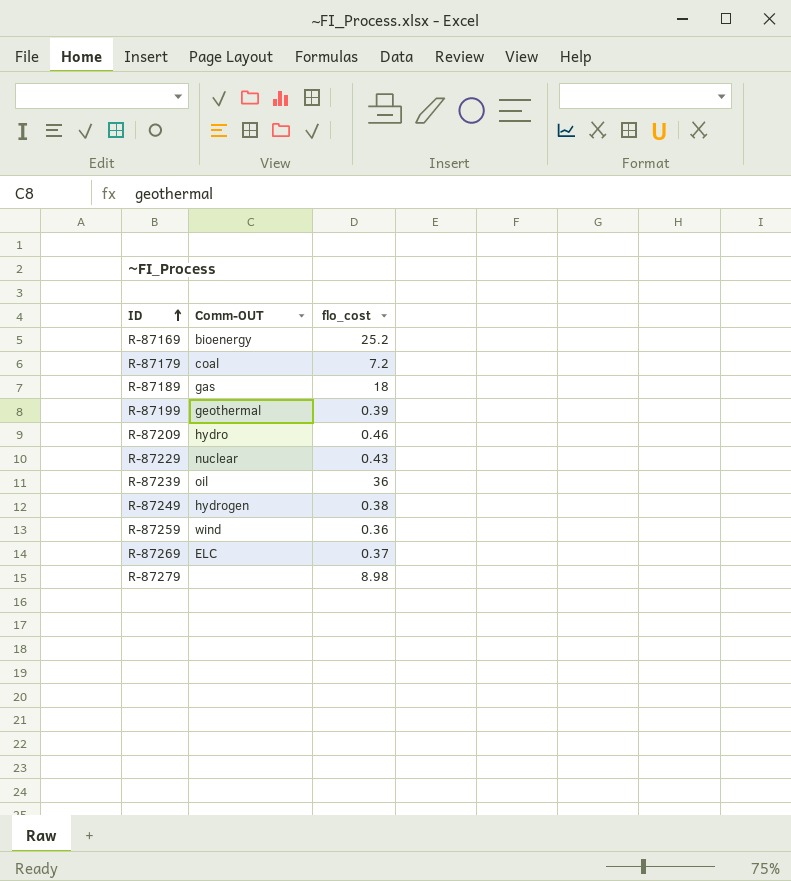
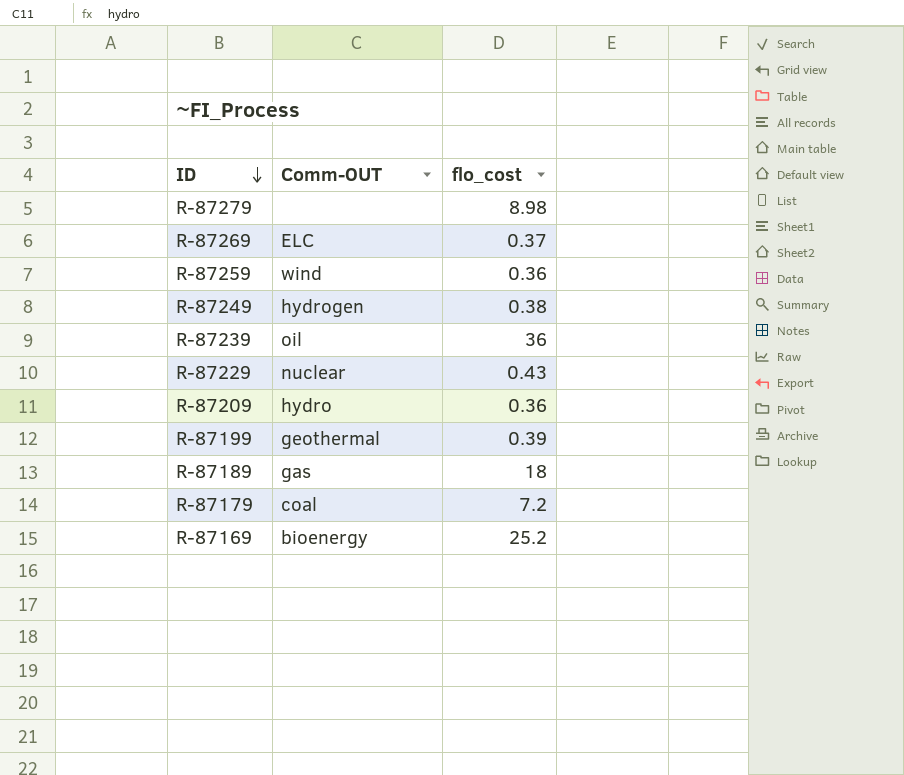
row order: ID ascending -> ID descending
R-87209 | flo_cost: 0.46 -> 0.36

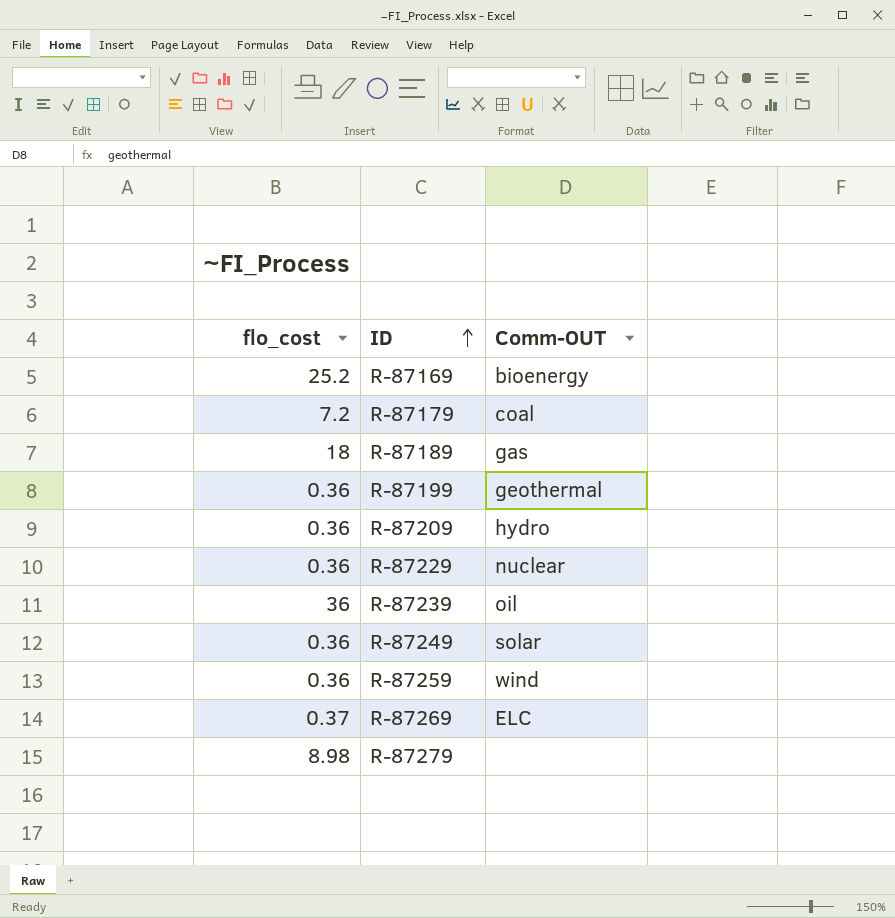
row order: ID descending -> ID ascending
column flo_cost | position: 3 -> 1
R-87199 | flo_cost: 0.39 -> 0.36
R-87229 | flo_cost: 0.43 -> 0.36
R-87249 | flo_cost: 0.38 -> 0.36
R-87249 | Comm-OUT: hydrogen -> solar

